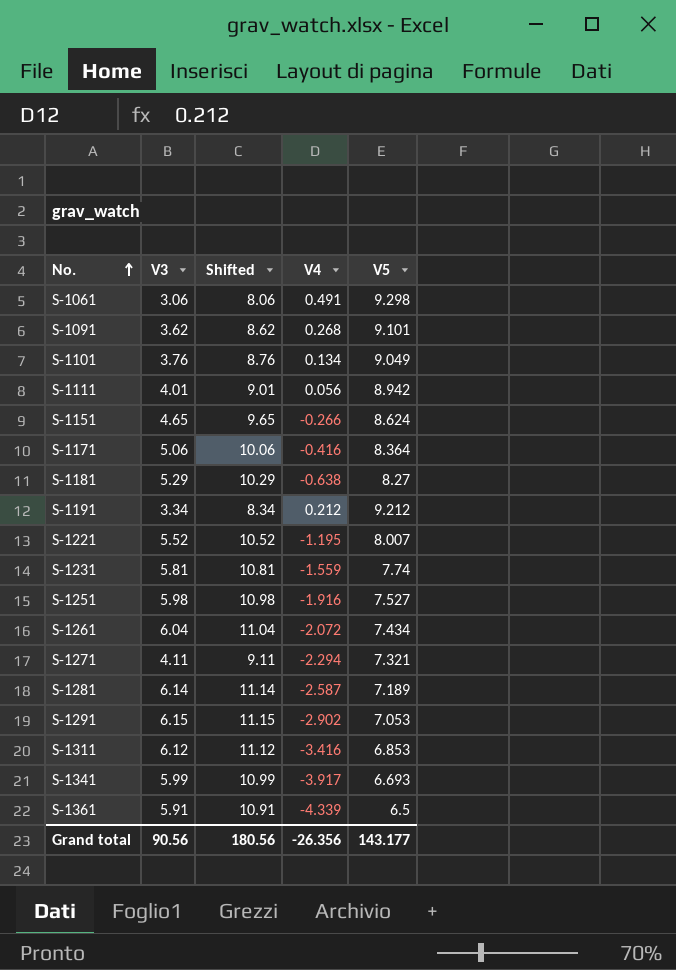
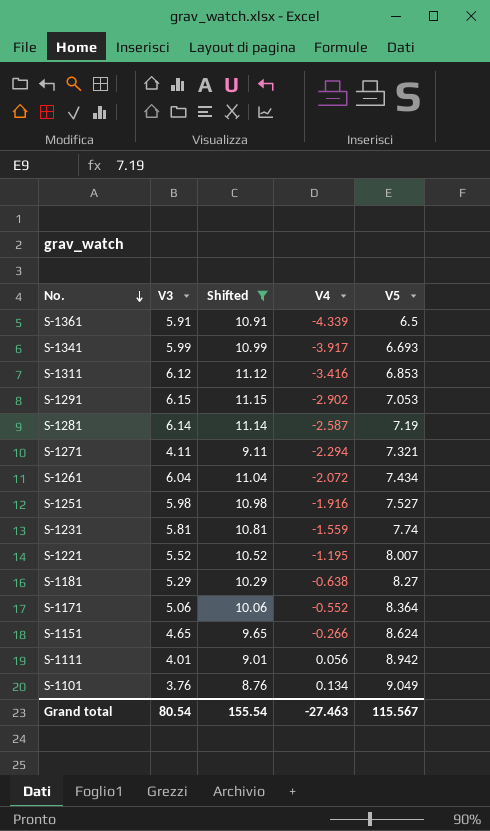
filter: none -> Shifted >= 8.76
row order: No. ascending -> No. descending
S-1281 | V5: 7.189 -> 7.19
S-1171 | V4: -0.416 -> -0.552
Grand total | V3: 90.56 -> 80.54
Grand total | Shifted: 180.56 -> 155.54
Grand total | V4: -26.356 -> -27.463
Grand total | V5: 143.177 -> 115.567

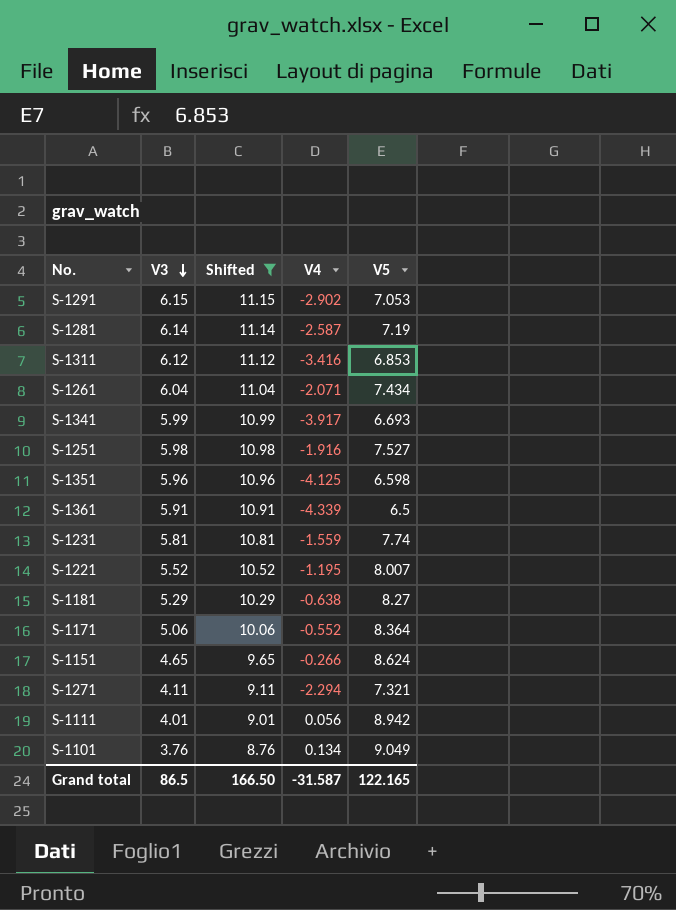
row order: No. descending -> V3 descending
S-1261 | V4: -2.072 -> -2.071
row S-1351: none -> 5.96 | 10.96 | -4.125 | 6.598
Grand total | V3: 80.54 -> 86.5
Grand total | Shifted: 155.54 -> 166.50
Grand total | V4: -27.463 -> -31.587
Grand total | V5: 115.567 -> 122.165

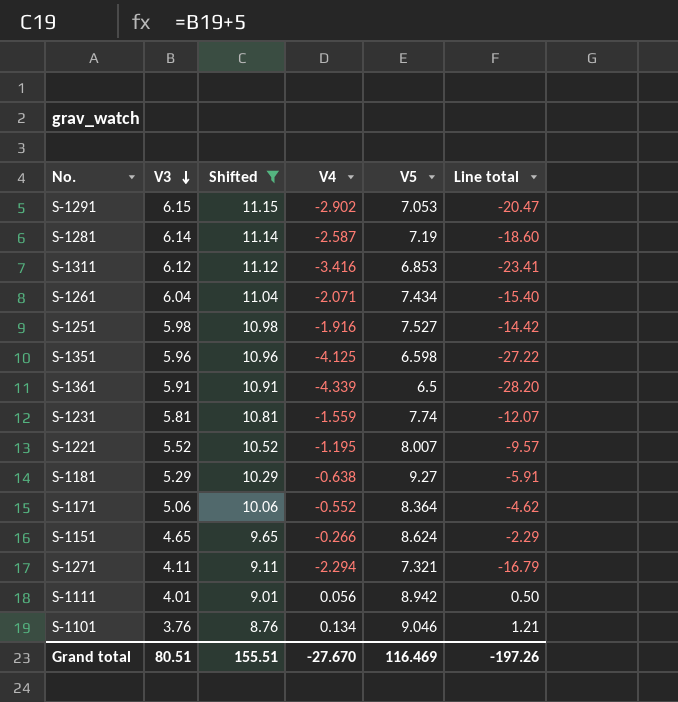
column Line total | formula: none -> [V4] * [V5]
row S-1341: 5.99 | 10.99 | -3.917 | 6.693 -> none
S-1181 | V5: 8.27 -> 9.27
S-1101 | V5: 9.049 -> 9.046
Grand total | V3: 86.5 -> 80.51
Grand total | Shifted: 166.50 -> 155.51
Grand total | V4: -31.587 -> -27.670
Grand total | V5: 122.165 -> 116.469

